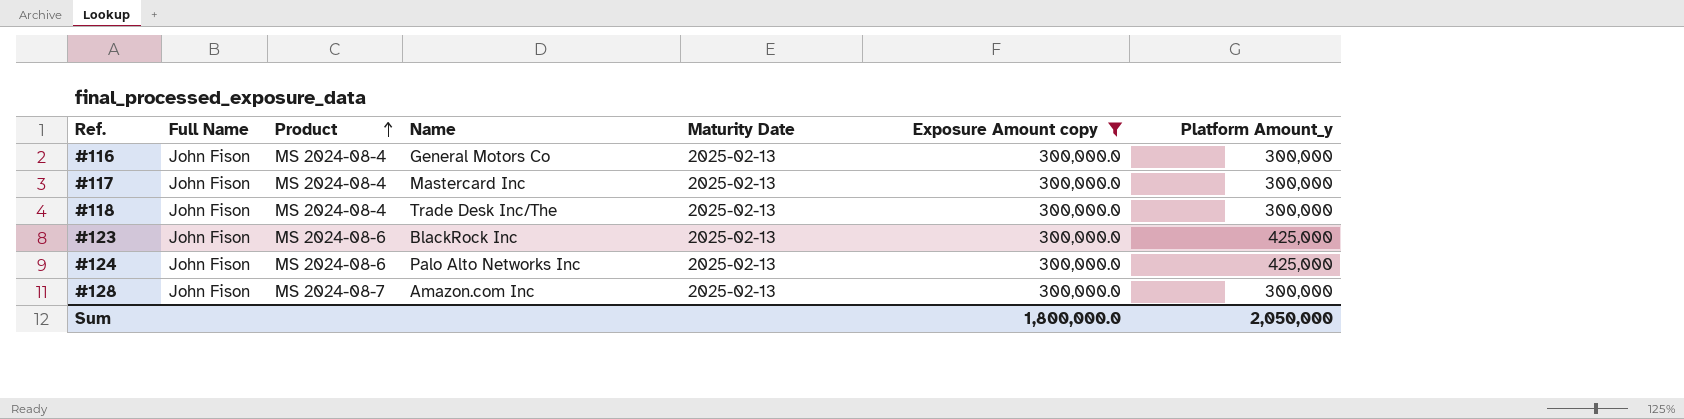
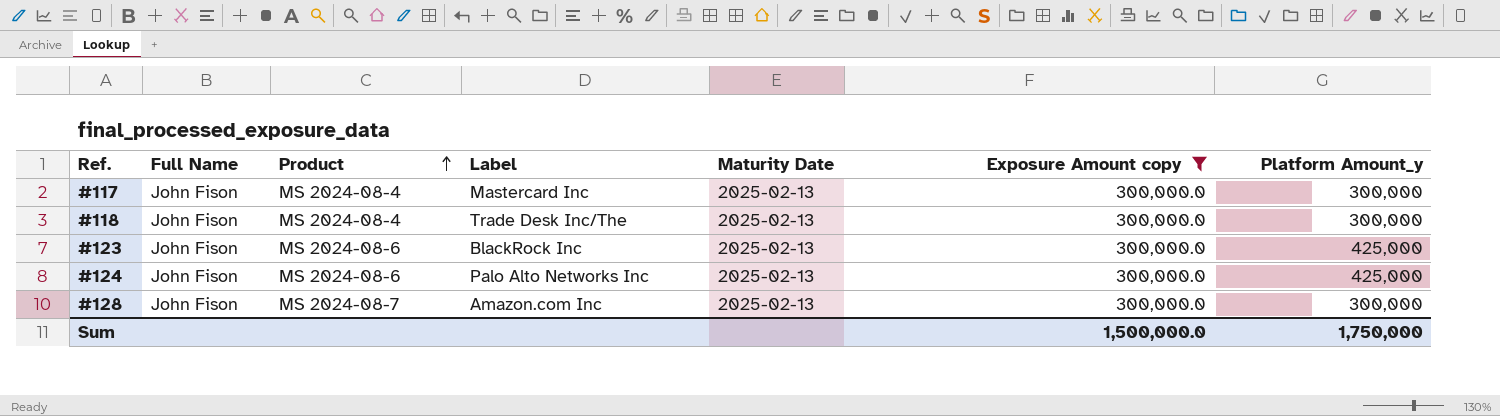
column name: Name -> Label
row #116: John Fison | MS 2024-08-4 | General Motors Co | 2025-02-13 | 300,000.0 | 300,000 -> none
Sum | Exposure Amount copy: 1,800,000.0 -> 1,500,000.0
Sum | Platform Amount_y: 2,050,000 -> 1,750,000

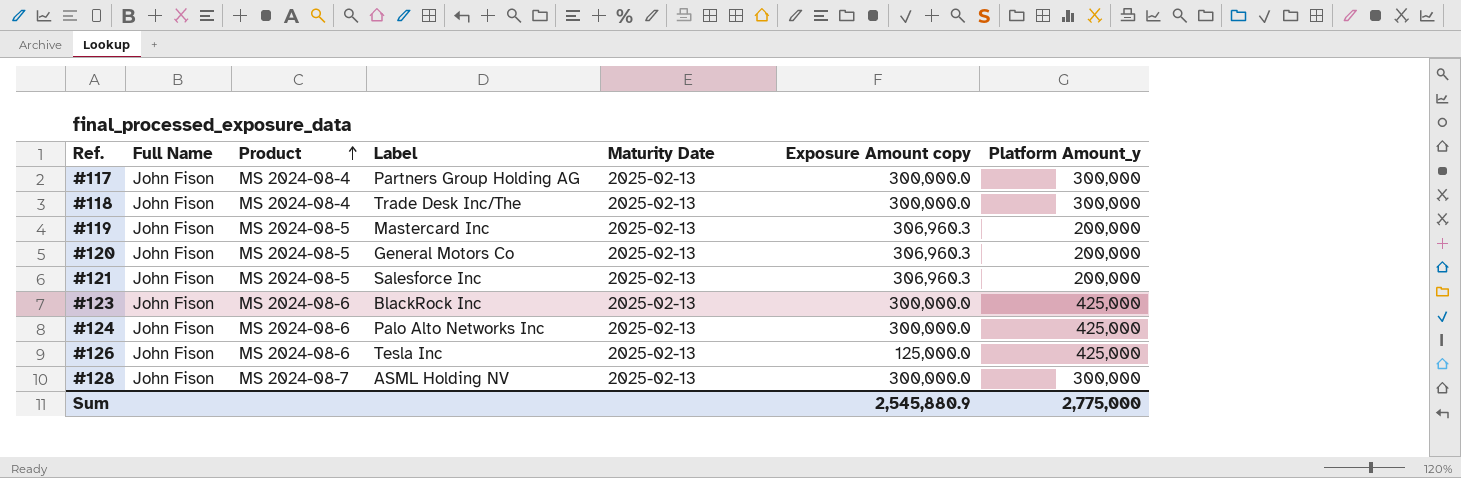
filter: Exposure Amount copy = 300,000.0 -> none
#117 | Label: Mastercard Inc -> Partners Group Holding AG
#128 | Label: Amazon.com Inc -> ASML Holding NV
Sum | Exposure Amount copy: 1,500,000.0 -> 2,545,880.9
Sum | Platform Amount_y: 1,750,000 -> 2,775,000

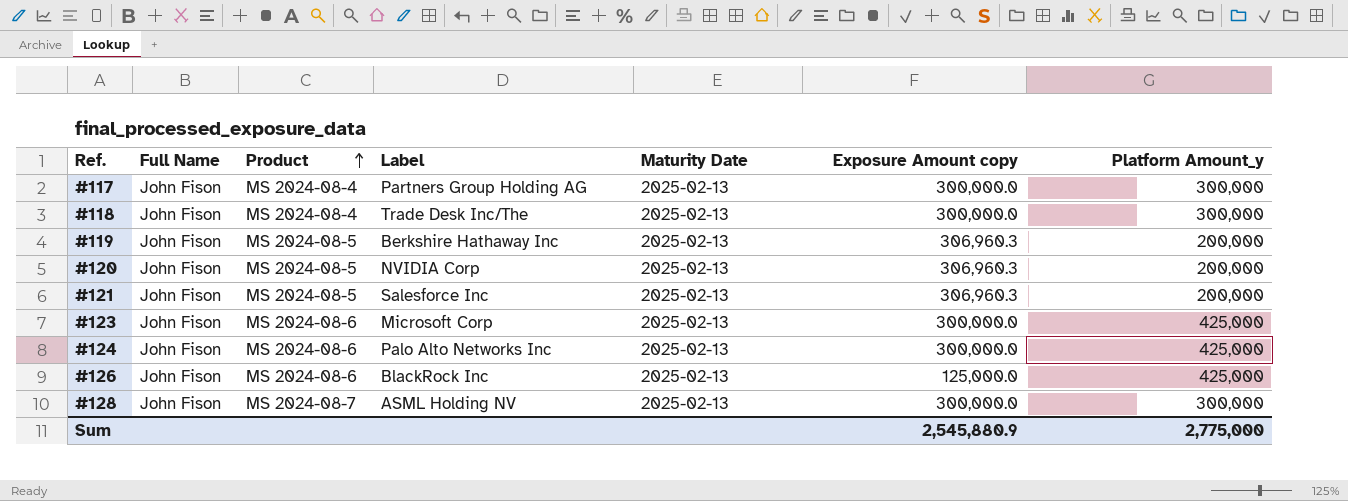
#119 | Label: Mastercard Inc -> Berkshire Hathaway Inc
#120 | Label: General Motors Co -> NVIDIA Corp
#123 | Label: BlackRock Inc -> Microsoft Corp
#126 | Label: Tesla Inc -> BlackRock Inc

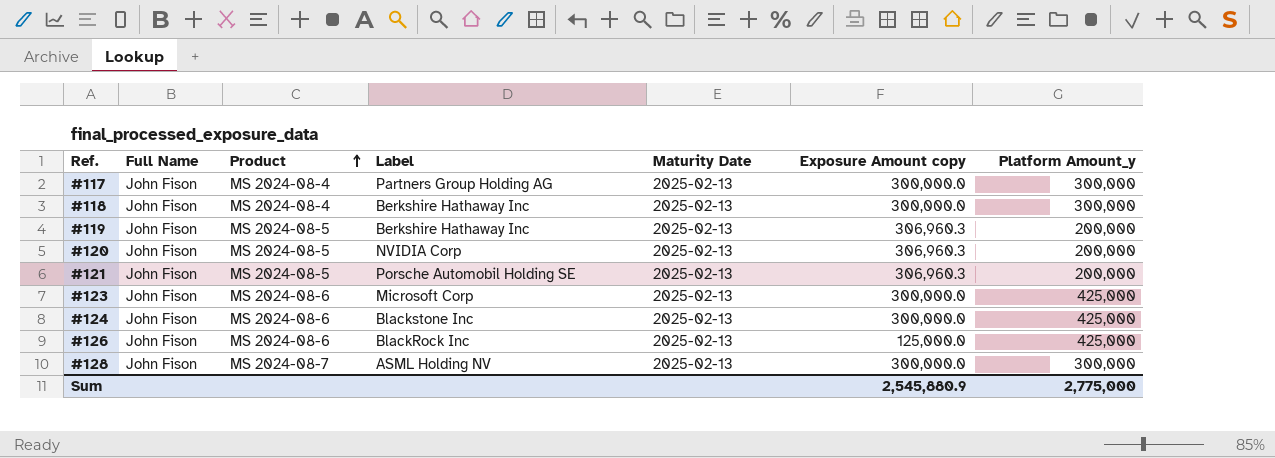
#118 | Label: Trade Desk Inc/The -> Berkshire Hathaway Inc
#121 | Label: Salesforce Inc -> Porsche Automobil Holding SE
#124 | Label: Palo Alto Networks Inc -> Blackstone Inc

